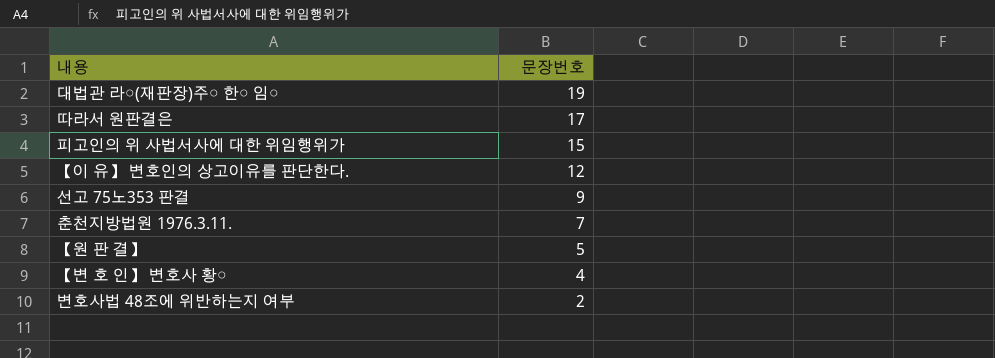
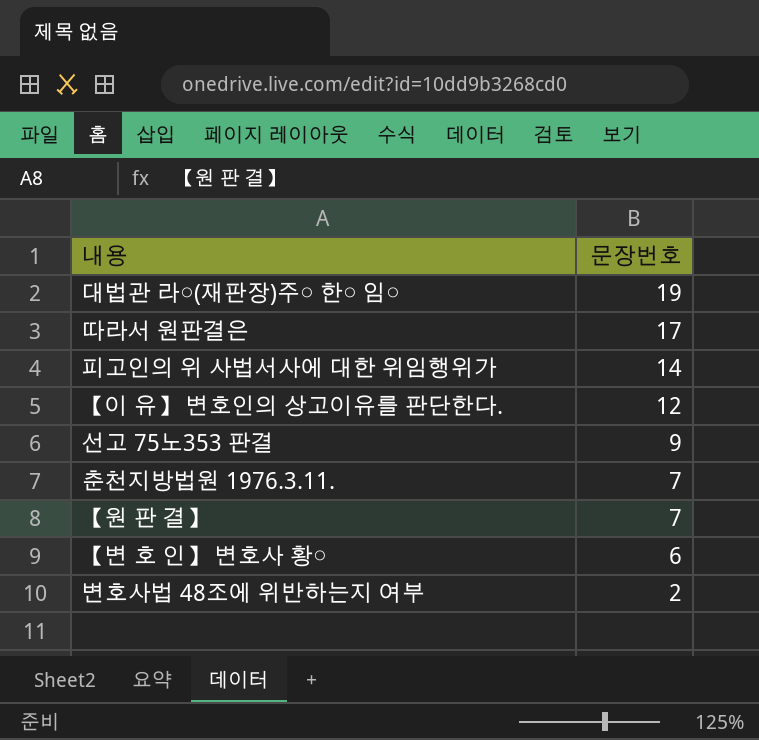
피고인의 위 사법서사에 대한 위임행위가 | 문장번호: 15 -> 14
【원 판 결】 | 문장번호: 5 -> 7
【변 호 인】 변호사 황○ | 문장번호: 4 -> 6

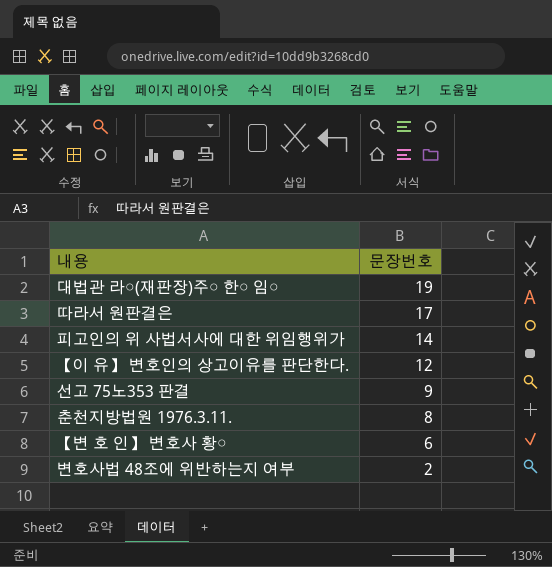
row 【원 판 결】: 7 -> none
춘천지방법원 1976.3.11. | 문장번호: 7 -> 8

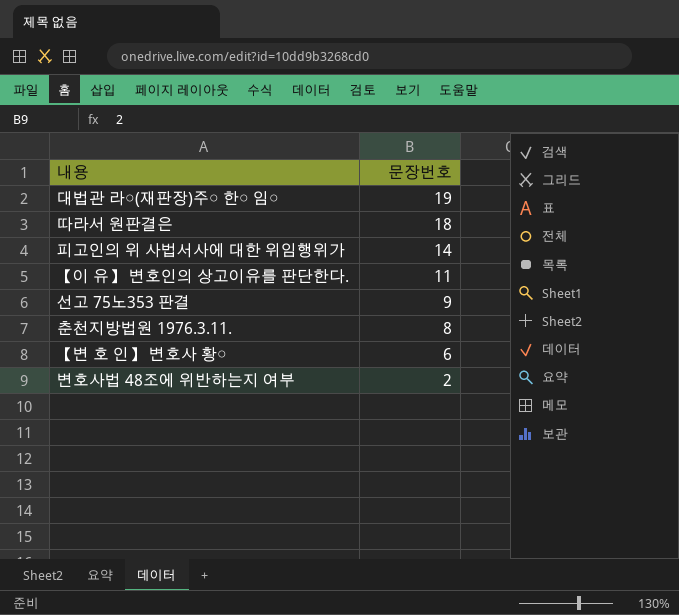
따라서 원판결은 | 문장번호: 17 -> 18
【이 유】 변호인의 상고이유를 판단한다. | 문장번호: 12 -> 11

